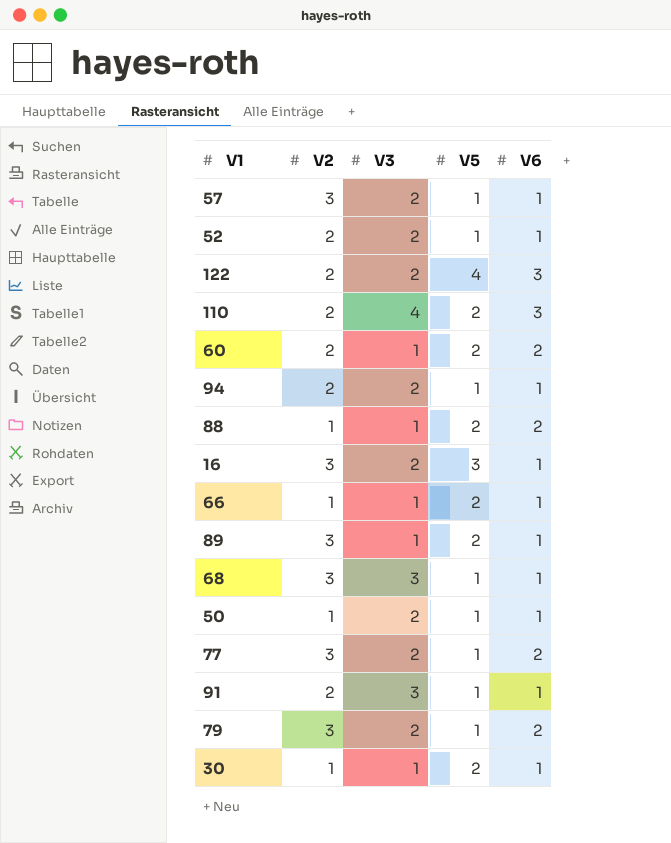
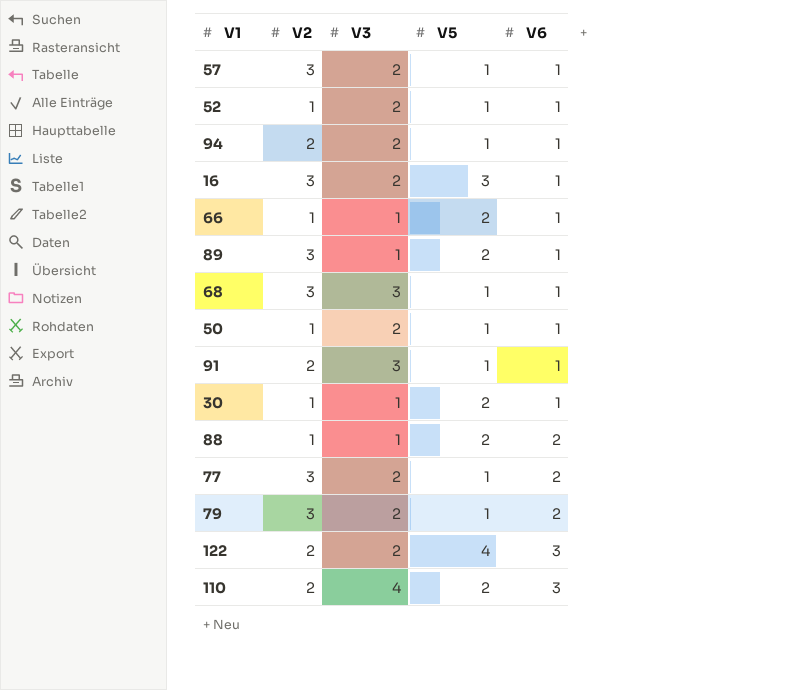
row order: none -> V6 ascending
row 60: 2 | 1 | 2 | 2 -> none
52 | V2: 2 -> 1

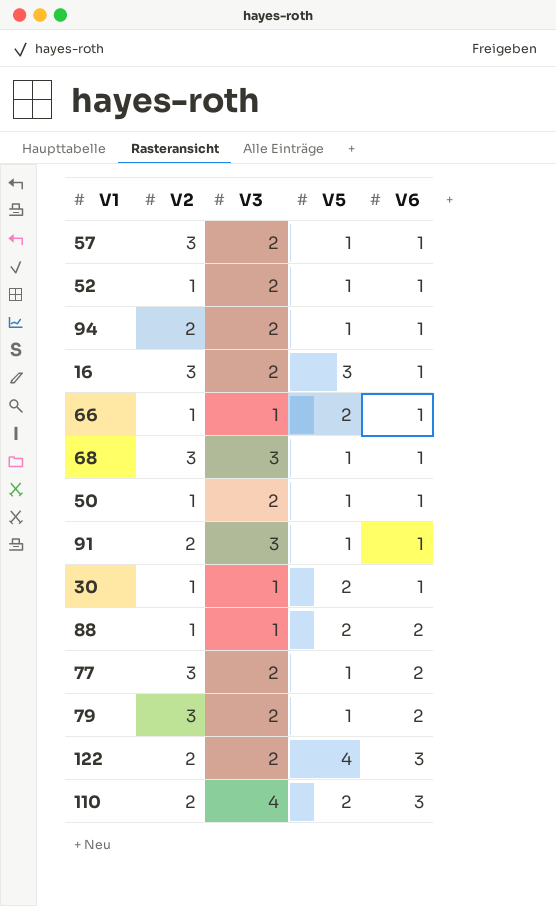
row 89: 3 | 1 | 2 | 1 -> none

